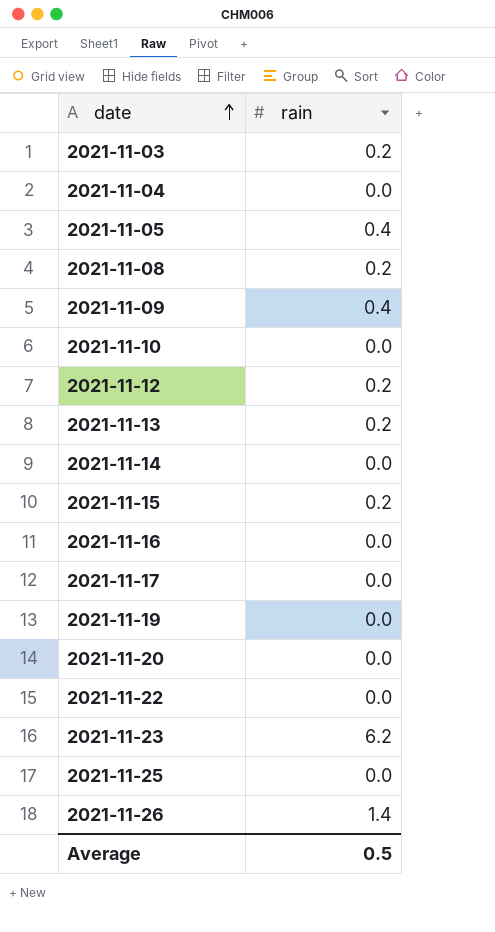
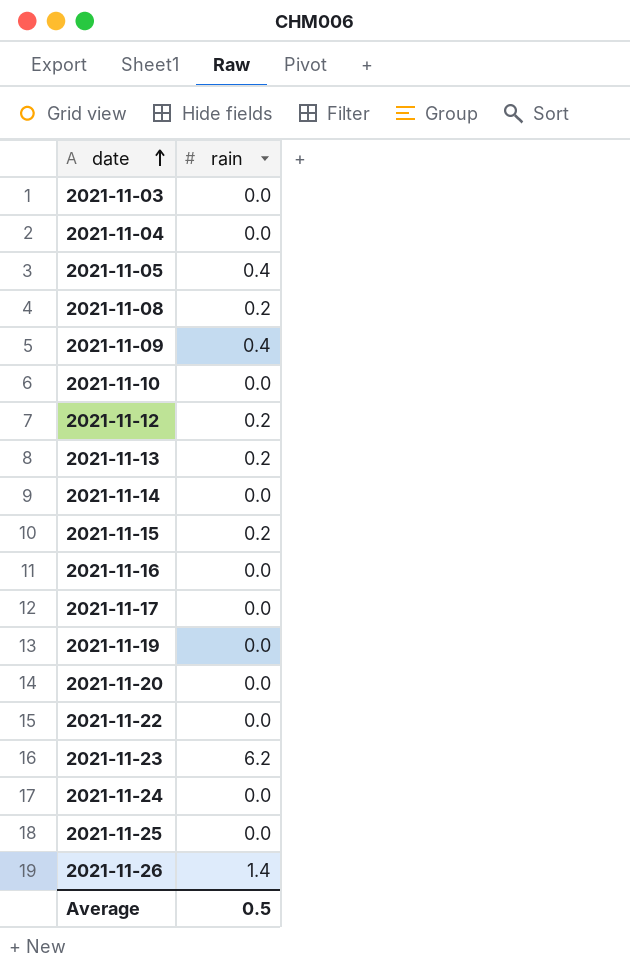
2021-11-03 | rain: 0.2 -> 0.0
row 2021-11-24: none -> 0.0

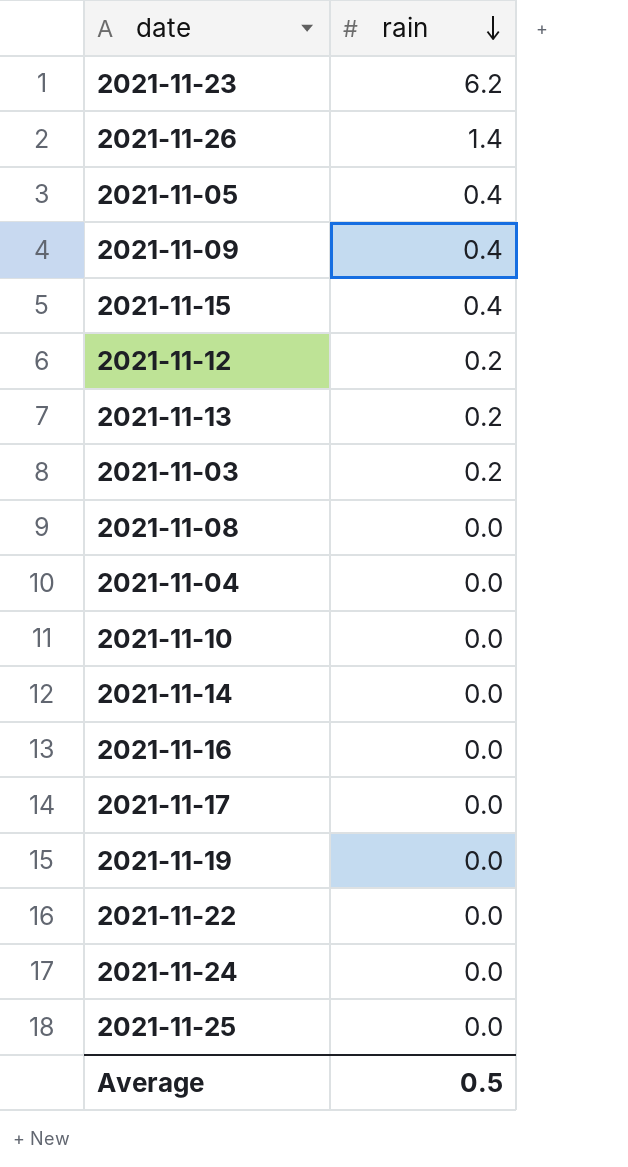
row order: date ascending -> rain descending
row 2021-11-20: 0.0 -> none
2021-11-15 | rain: 0.2 -> 0.4
2021-11-03 | rain: 0.0 -> 0.2
2021-11-08 | rain: 0.2 -> 0.0

